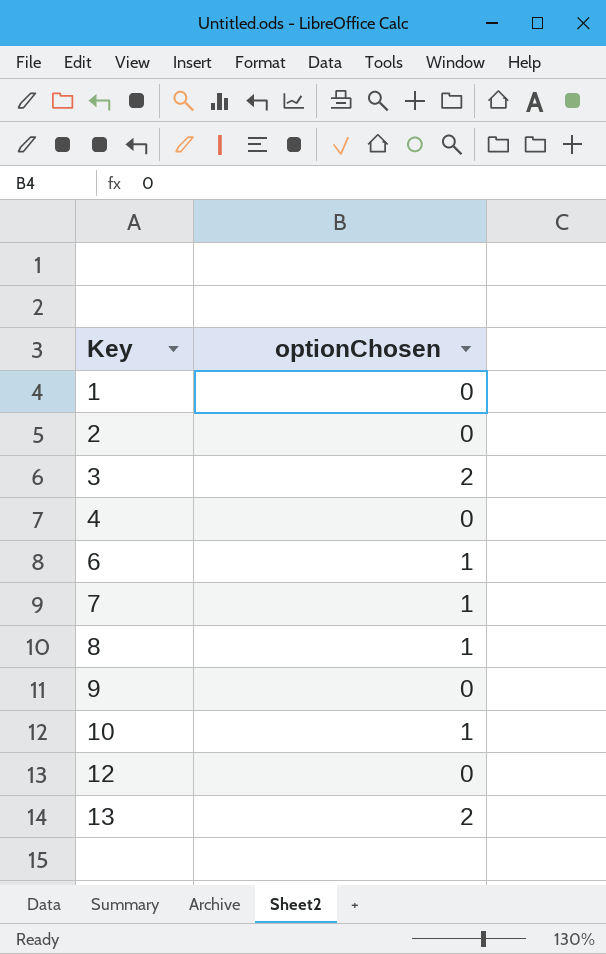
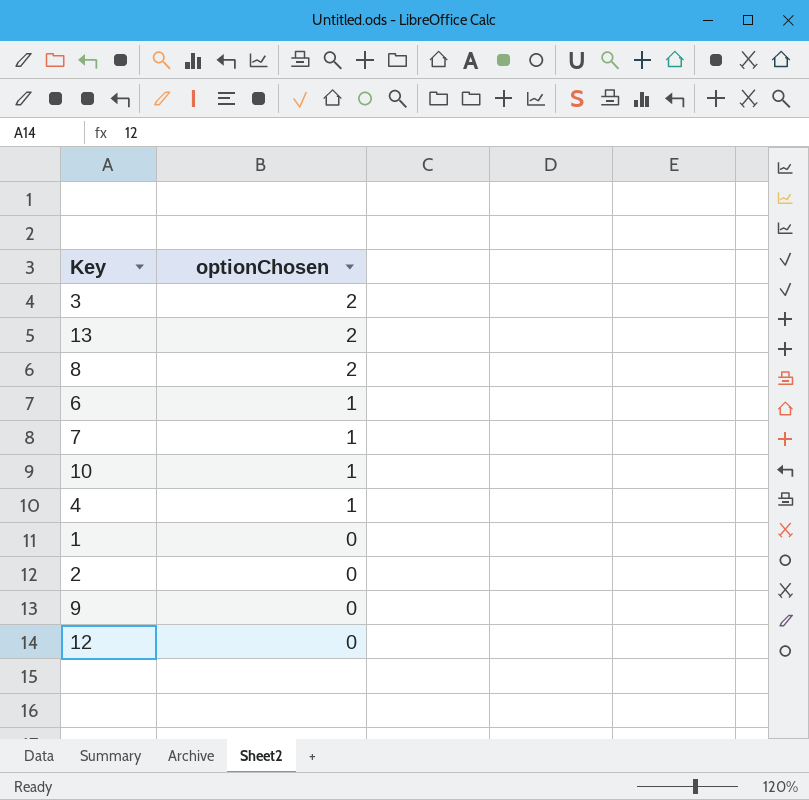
row order: Key ascending -> optionChosen descending
8 | optionChosen: 1 -> 2
4 | optionChosen: 0 -> 1

